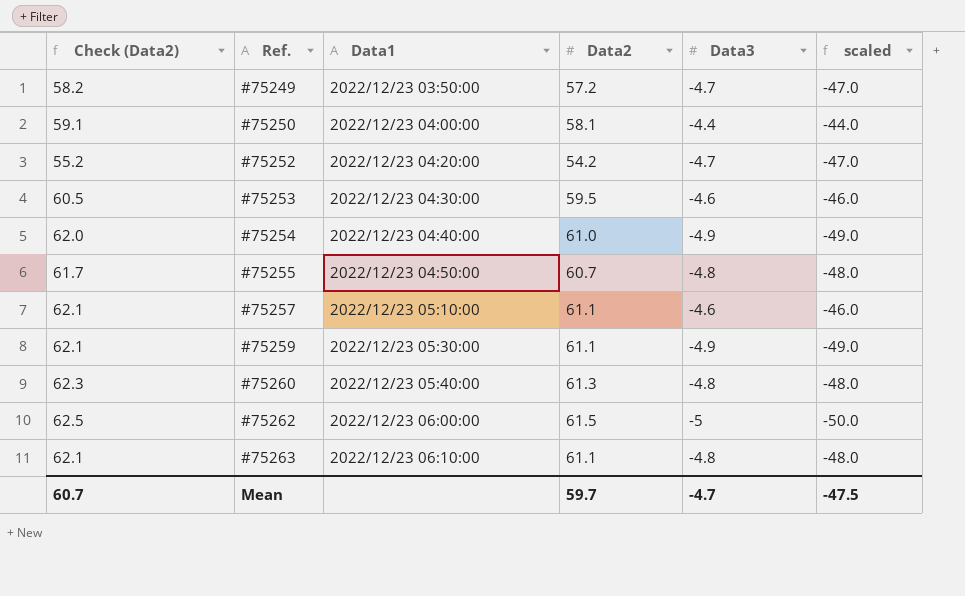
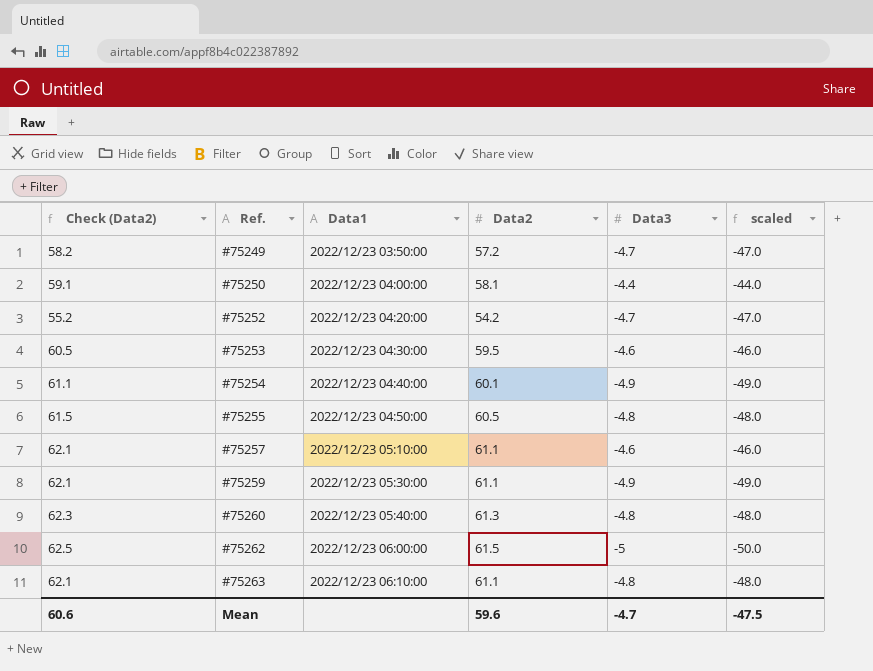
#75254 | Check (Data2): 62.0 -> 61.1
#75254 | Data2: 61.0 -> 60.1
#75255 | Check (Data2): 61.7 -> 61.5
#75255 | Data2: 60.7 -> 60.5
Mean | Check (Data2): 60.7 -> 60.6
Mean | Data2: 59.7 -> 59.6

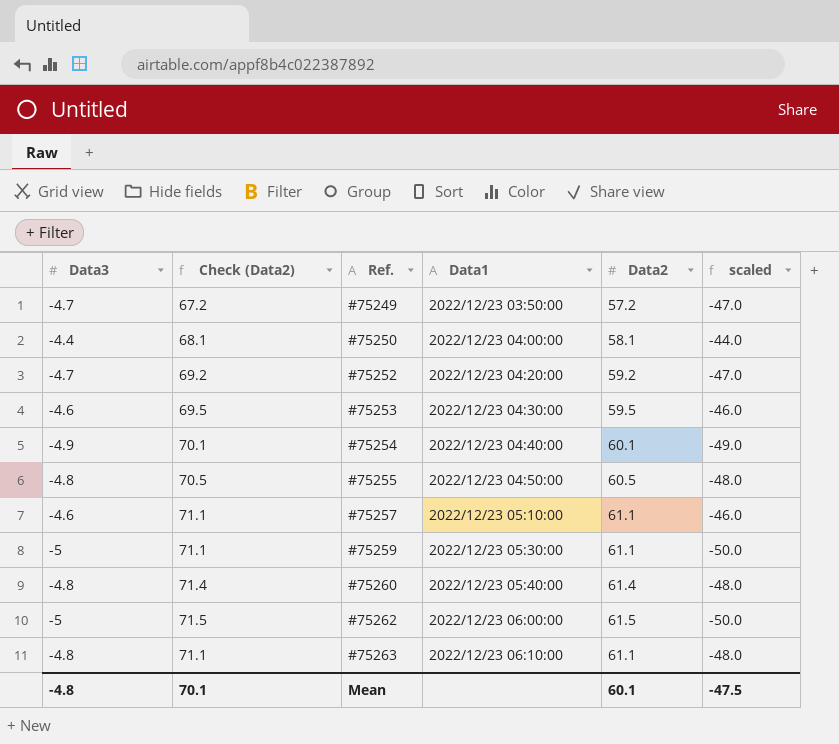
column Data3 | position: 5 -> 1
column Check (Data2) | formula: [Data2] + 1 -> [Data2] + 10
#75252 | Data2: 54.2 -> 59.2
#75259 | Data3: -4.9 -> -5
#75259 | scaled: -49.0 -> -50.0
#75260 | Data2: 61.3 -> 61.4
Mean | Data3: -4.7 -> -4.8
Mean | Check (Data2): 60.6 -> 70.1
Mean | Data2: 59.6 -> 60.1

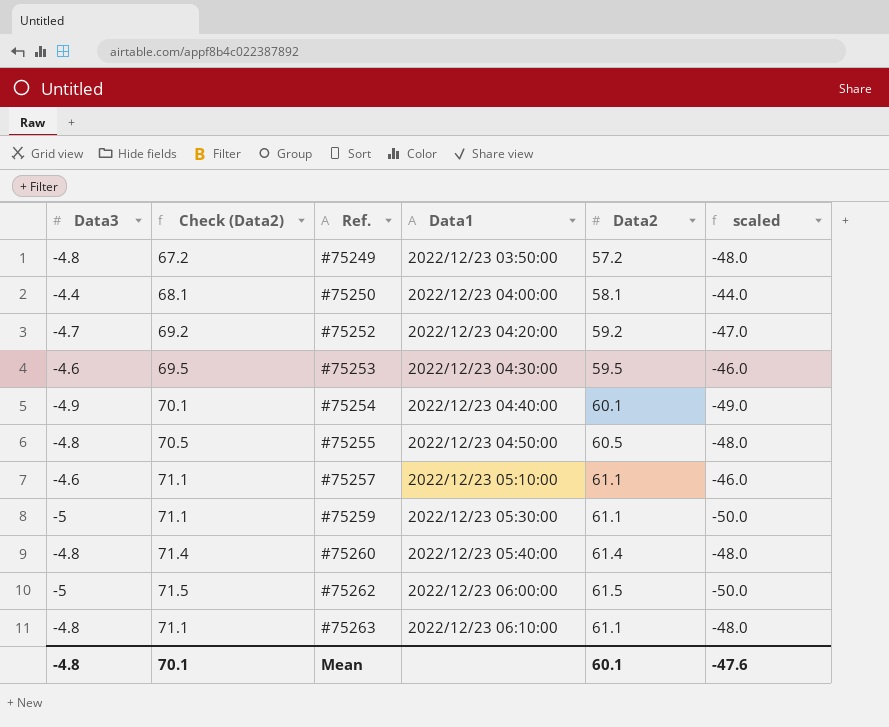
#75249 | Data3: -4.7 -> -4.8
#75249 | scaled: -47.0 -> -48.0
Mean | scaled: -47.5 -> -47.6

